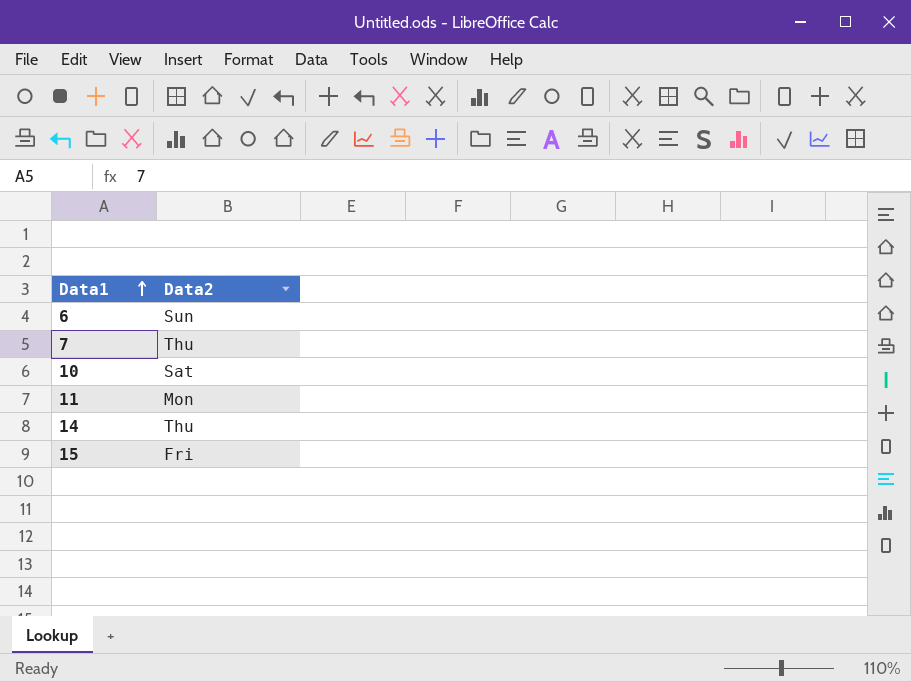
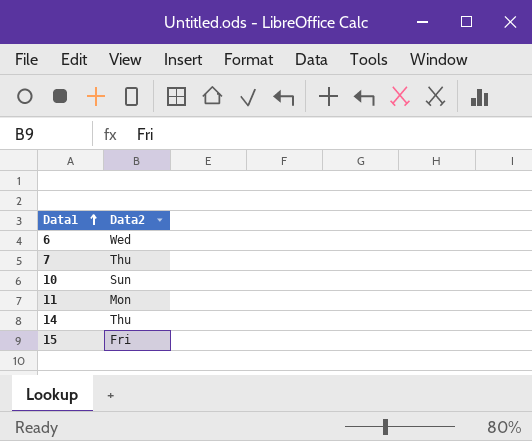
6 | Data2: Sun -> Wed
10 | Data2: Sat -> Sun

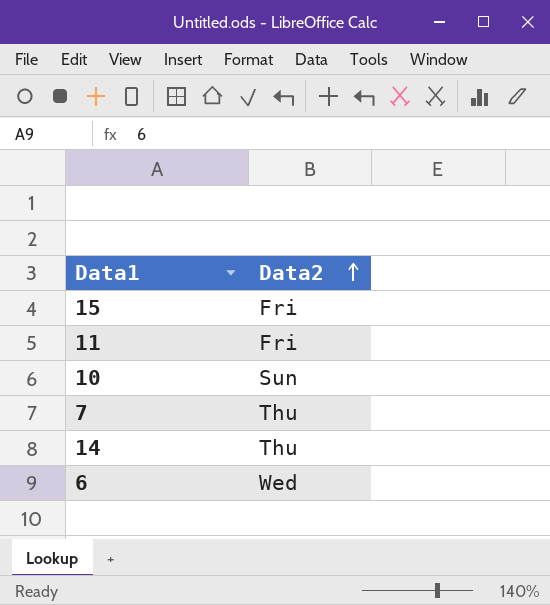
row order: Data1 ascending -> Data2 ascending
11 | Data2: Mon -> Fri

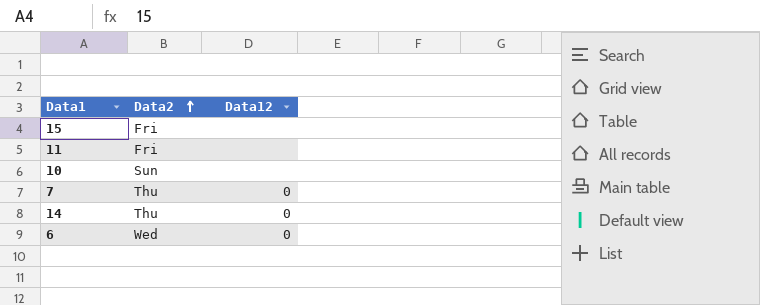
column Data12 | position: none -> 3

